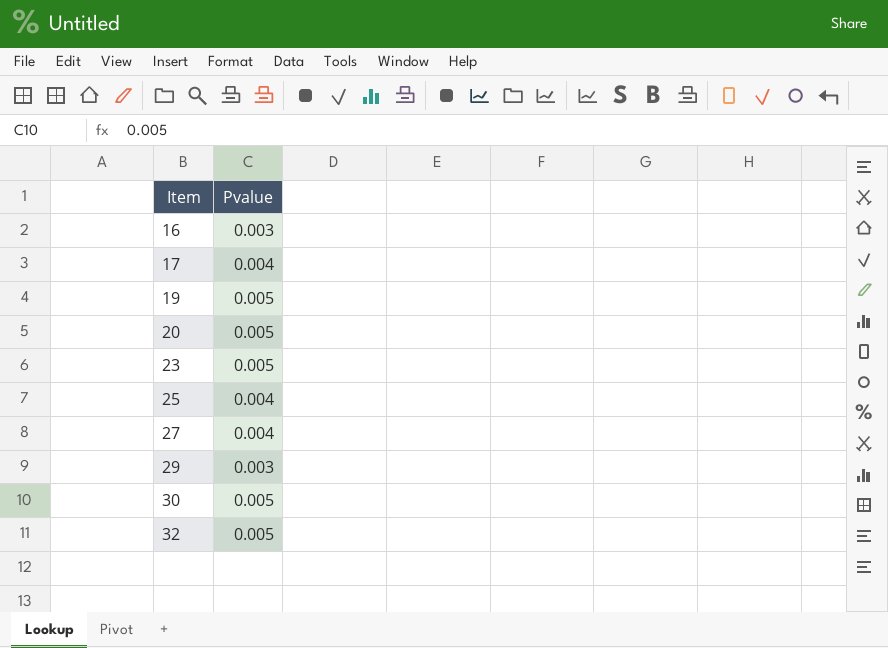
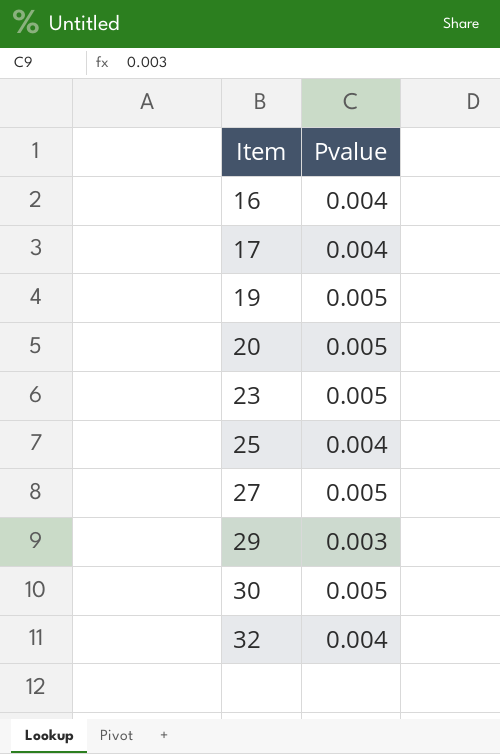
16 | Pvalue: 0.003 -> 0.004
27 | Pvalue: 0.004 -> 0.005
32 | Pvalue: 0.005 -> 0.004

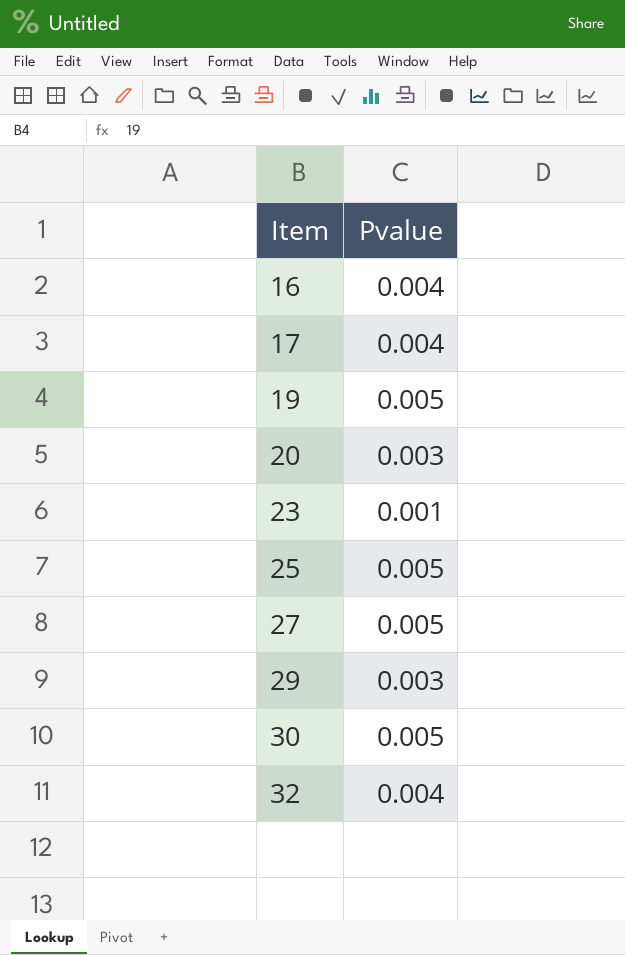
20 | Pvalue: 0.005 -> 0.003
23 | Pvalue: 0.005 -> 0.001
25 | Pvalue: 0.004 -> 0.005

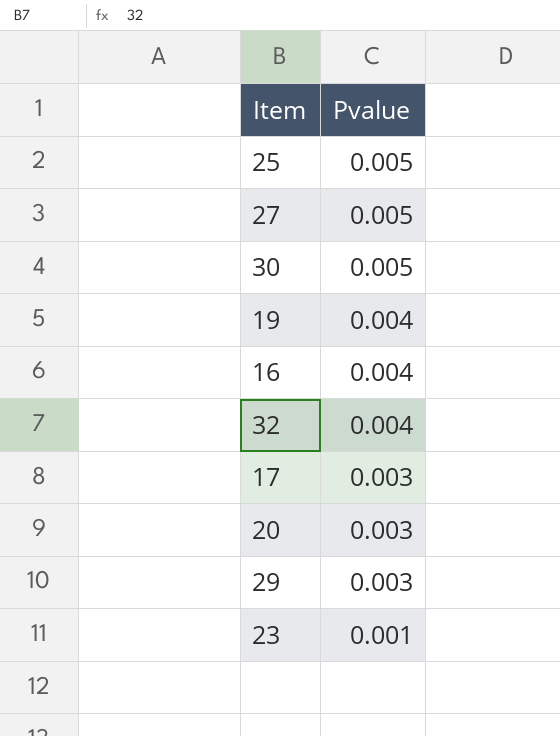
row order: Item ascending -> Pvalue descending
19 | Pvalue: 0.005 -> 0.004
17 | Pvalue: 0.004 -> 0.003

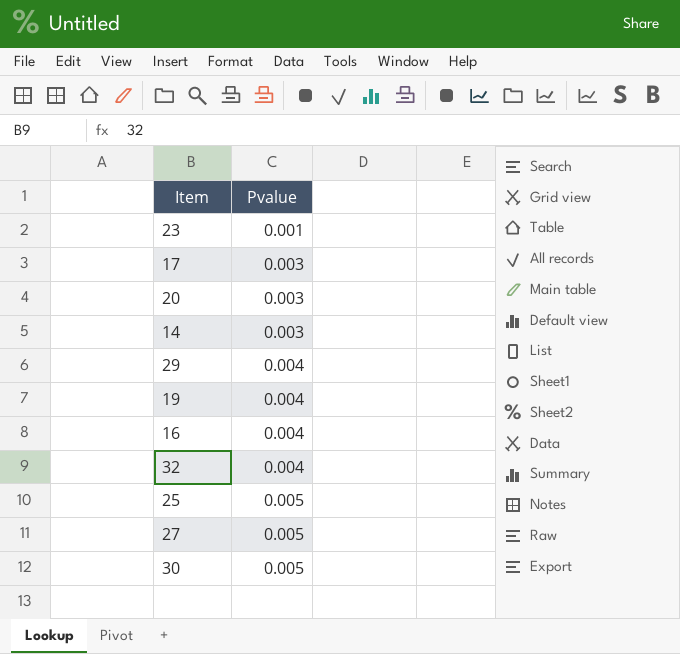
row order: Pvalue descending -> Pvalue ascending
row 14: none -> 0.003
29 | Pvalue: 0.003 -> 0.004

